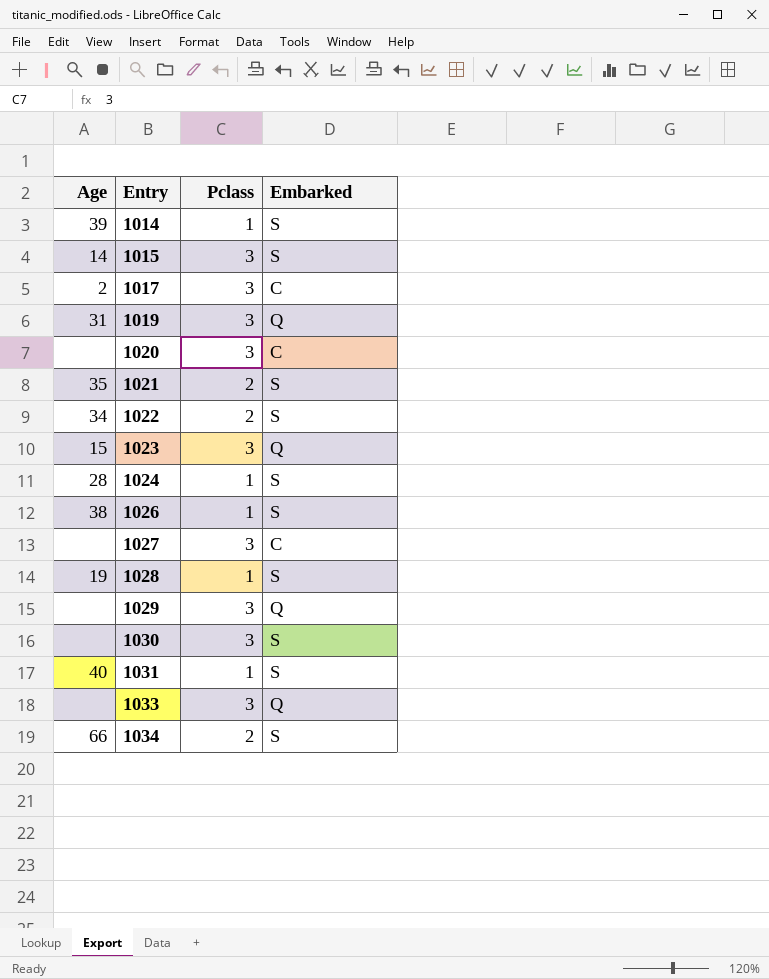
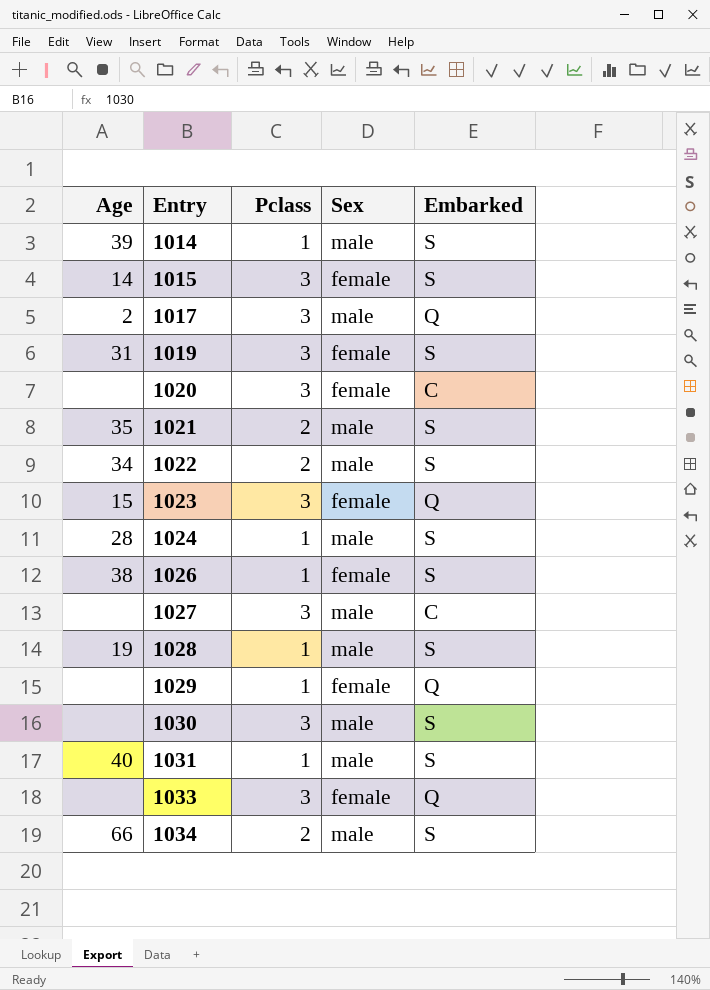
column Sex | position: none -> 4
1017 | Embarked: C -> Q
1019 | Embarked: Q -> S
1029 | Pclass: 3 -> 1

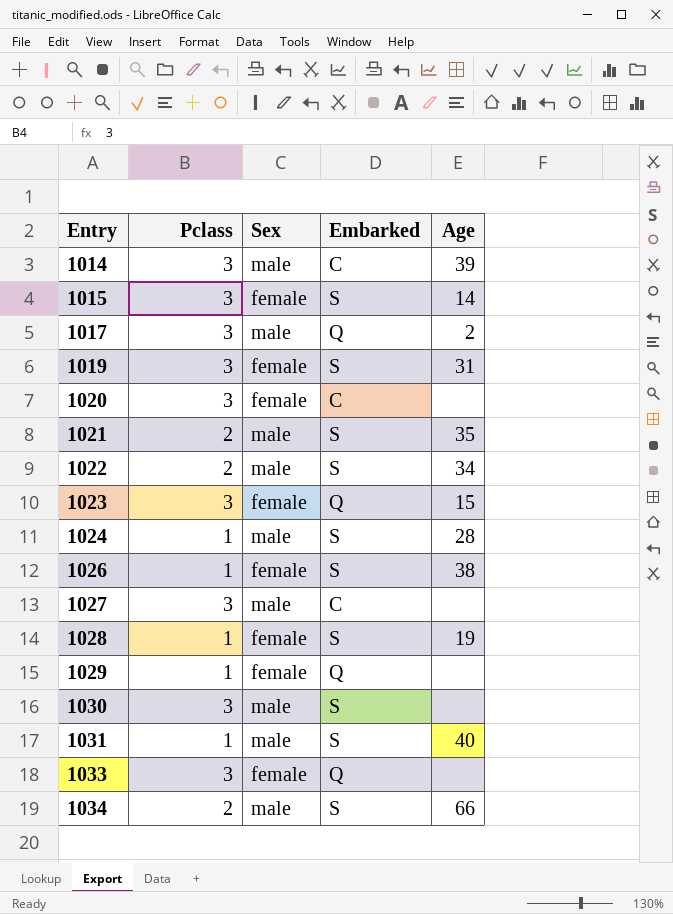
column Age | position: 1 -> 5
1014 | Pclass: 1 -> 3
1014 | Embarked: S -> C
1028 | Sex: male -> female

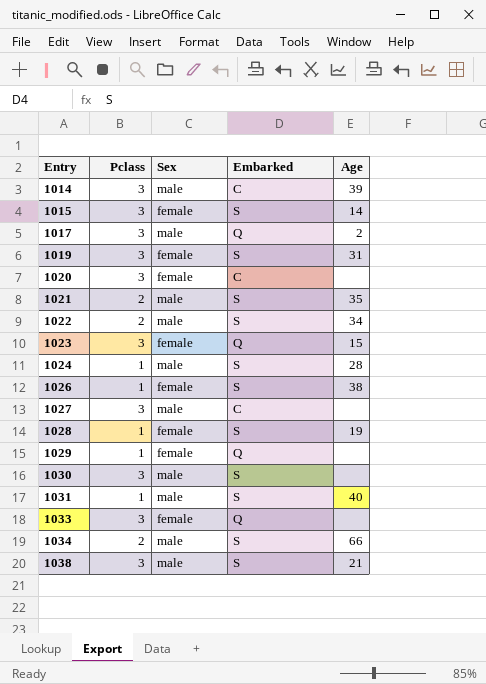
row 1038: none -> 3 | male | S | 21

